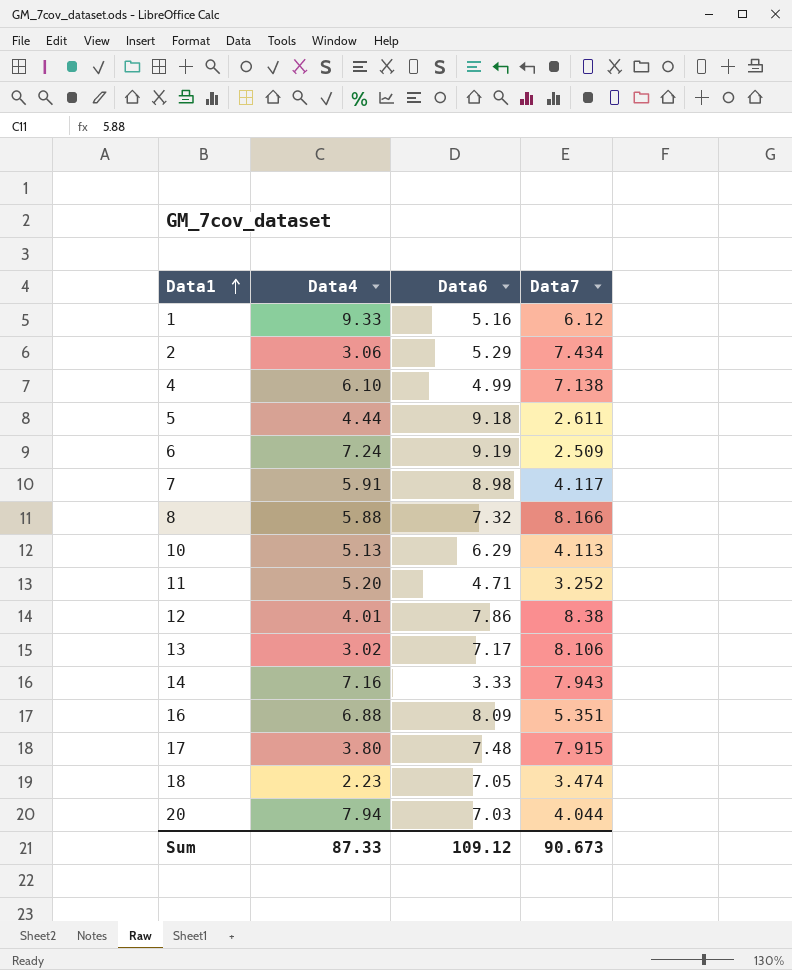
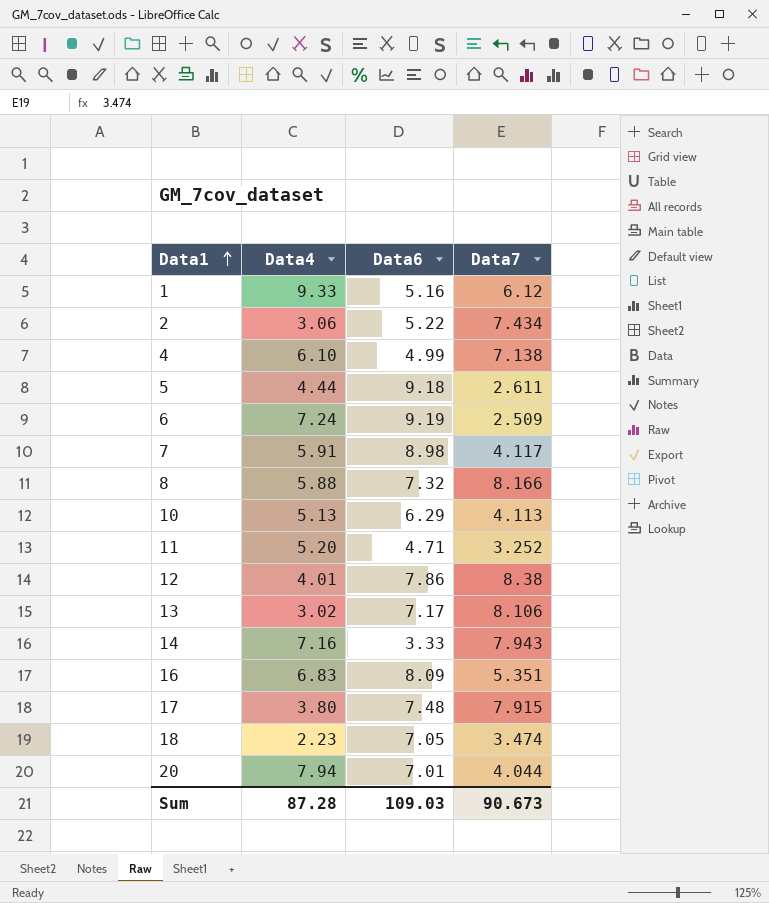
2 | Data6: 5.29 -> 5.22
16 | Data4: 6.88 -> 6.83
20 | Data6: 7.03 -> 7.01
Sum | Data4: 87.33 -> 87.28
Sum | Data6: 109.12 -> 109.03

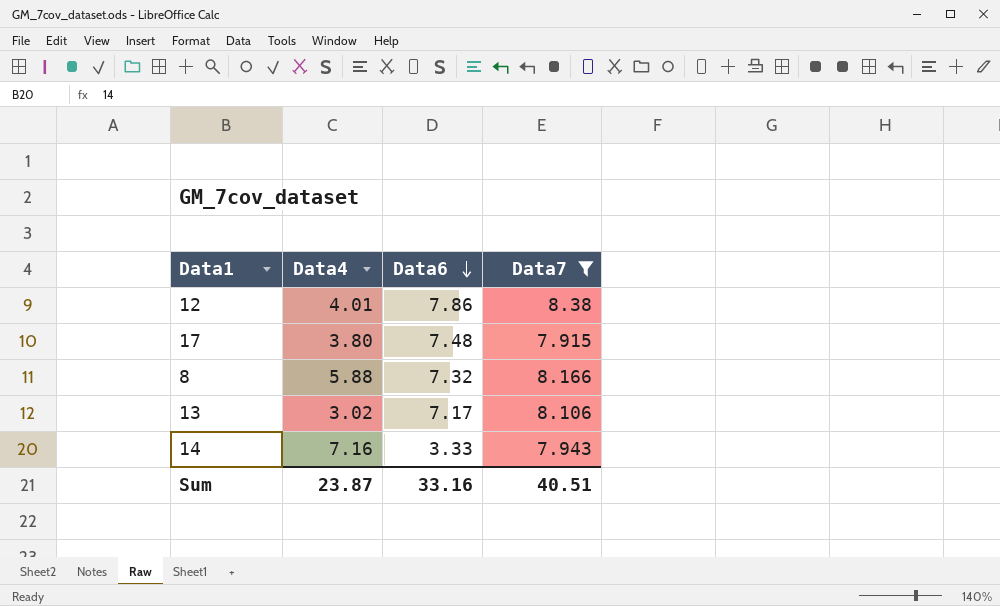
filter: none -> Data7 >= 7.915
row order: Data1 ascending -> Data6 descending
Sum | Data4: 87.28 -> 23.87
Sum | Data6: 109.03 -> 33.16
Sum | Data7: 90.673 -> 40.51

